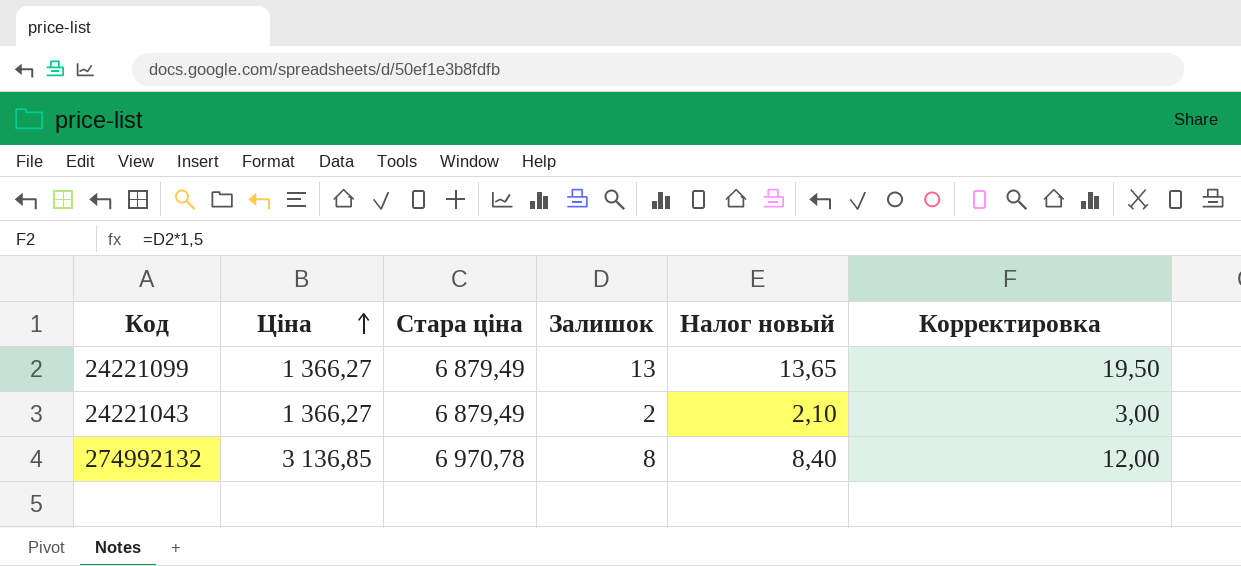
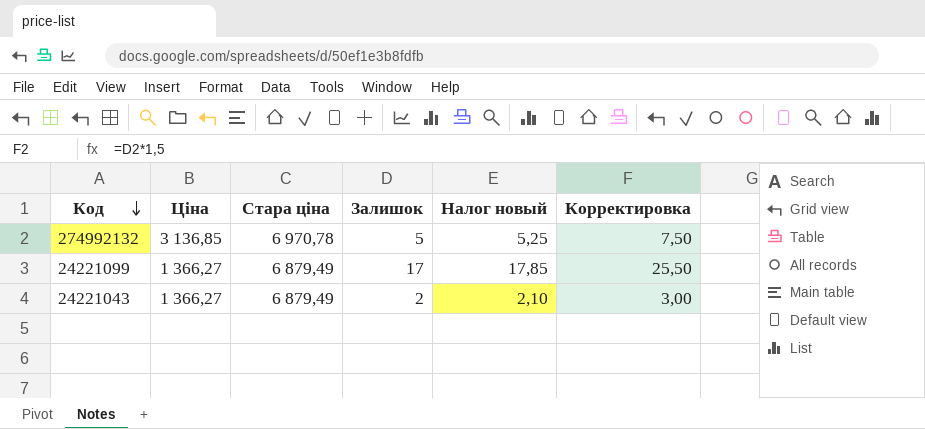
row order: Ціна ascending -> Код descending
274992132 | Залишок: 8 -> 5
274992132 | Налог новый: 8,40 -> 5,25
274992132 | Корректировка: 12,00 -> 7,50
24221099 | Залишок: 13 -> 17
24221099 | Налог новый: 13,65 -> 17,85
24221099 | Корректировка: 19,50 -> 25,50

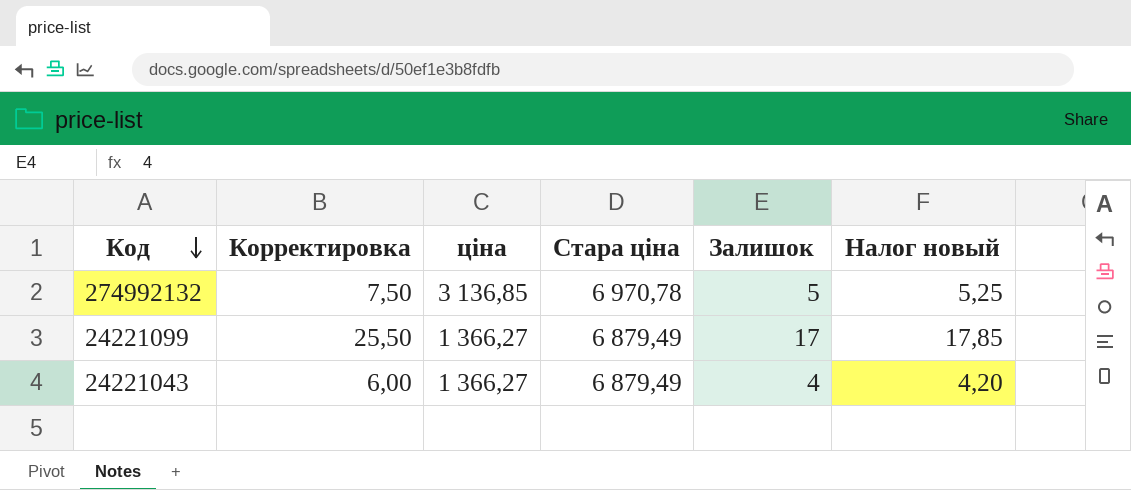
column Корректировка | position: 6 -> 2
column name: Ціна -> ціна
24221043 | Корректировка: 3,00 -> 6,00
24221043 | Залишок: 2 -> 4
24221043 | Налог новый: 2,10 -> 4,20

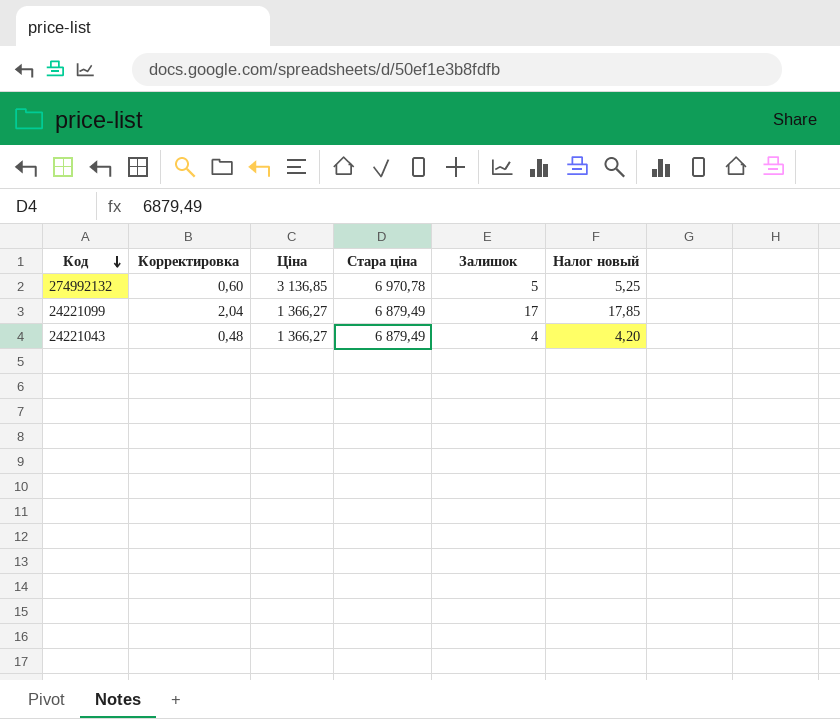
column Корректировка | formula: [Залишок] * 1,5 -> [Залишок] * 0,12
column name: ціна -> Ціна

